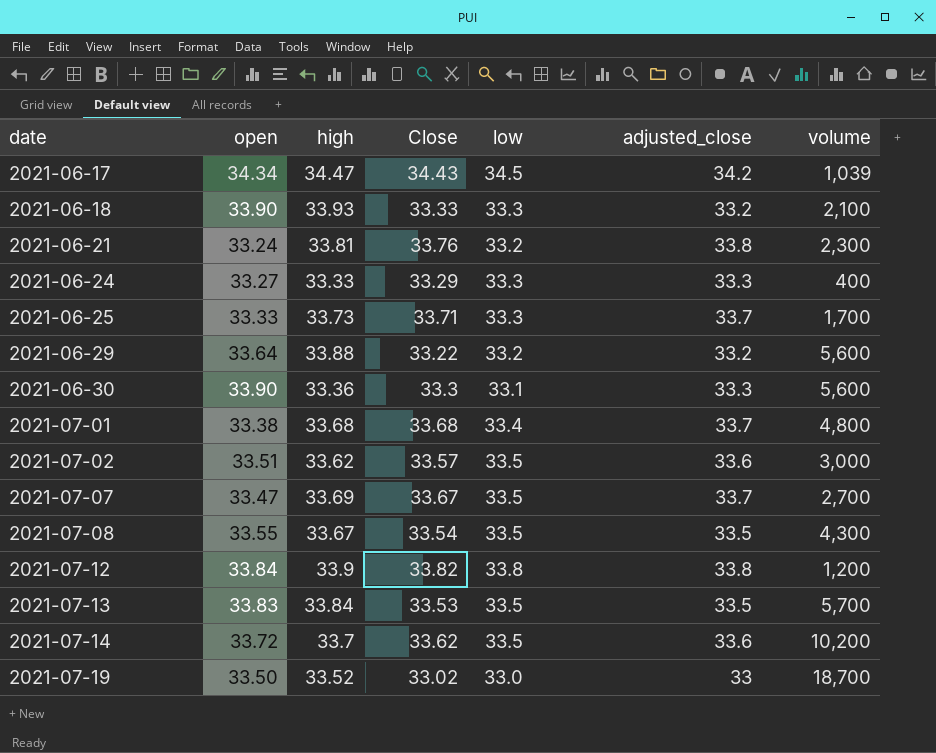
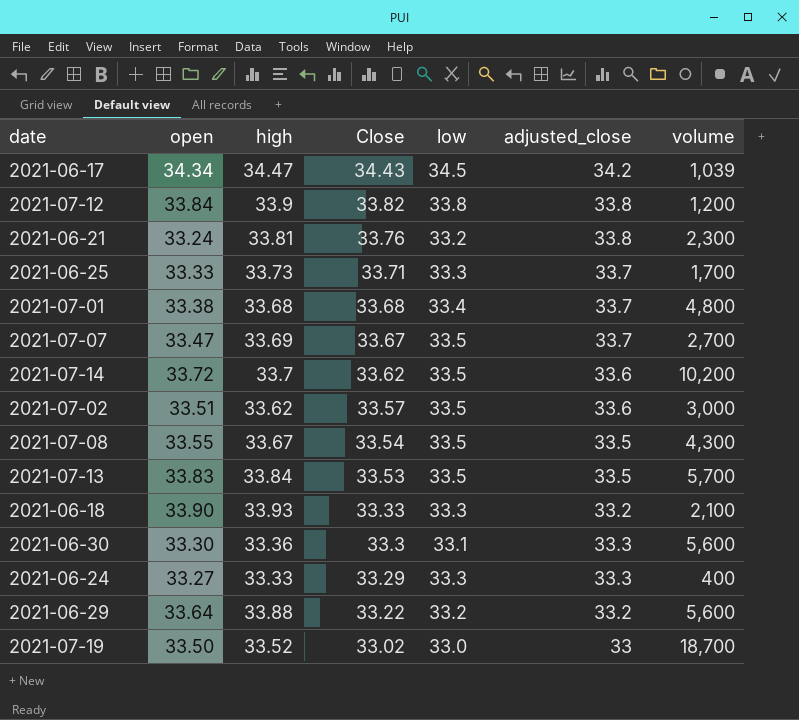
row order: date ascending -> Close descending
2021-06-30 | open: 33.90 -> 33.30

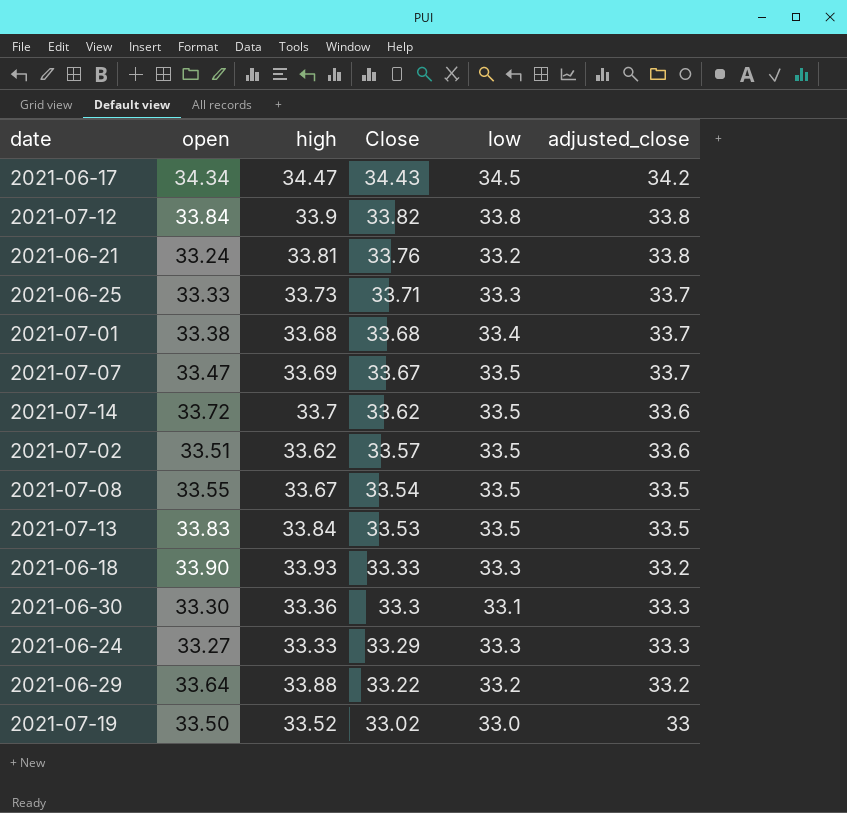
column volume | position: 7 -> none

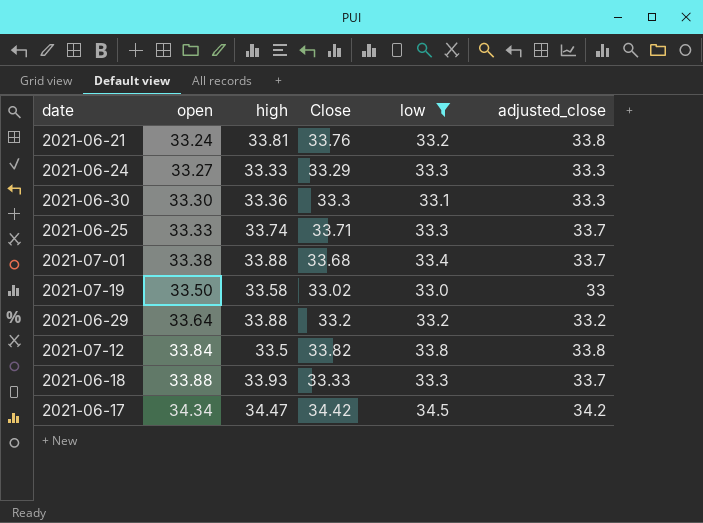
filter: none -> low != 33.5
row order: Close descending -> open ascending
2021-06-25 | high: 33.73 -> 33.74
2021-07-01 | high: 33.68 -> 33.88
2021-07-19 | high: 33.52 -> 33.58
2021-06-29 | Close: 33.22 -> 33.2
2021-07-12 | high: 33.9 -> 33.5
2021-06-18 | open: 33.90 -> 33.88
2021-06-18 | adjusted_close: 33.2 -> 33.7
2021-06-17 | Close: 34.43 -> 34.42

